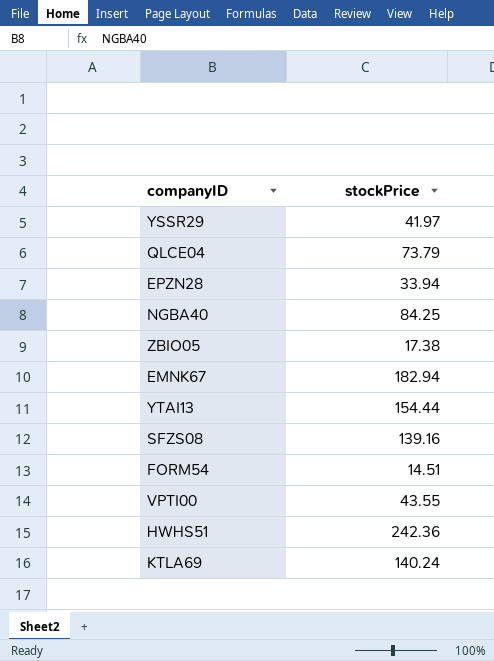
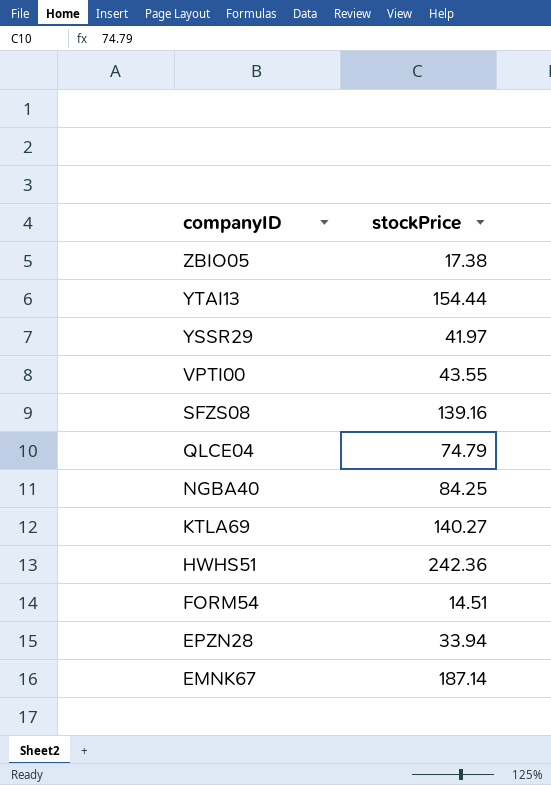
row order: none -> companyID descending
QLCE04 | stockPrice: 73.79 -> 74.79
KTLA69 | stockPrice: 140.24 -> 140.27
EMNK67 | stockPrice: 182.94 -> 187.14

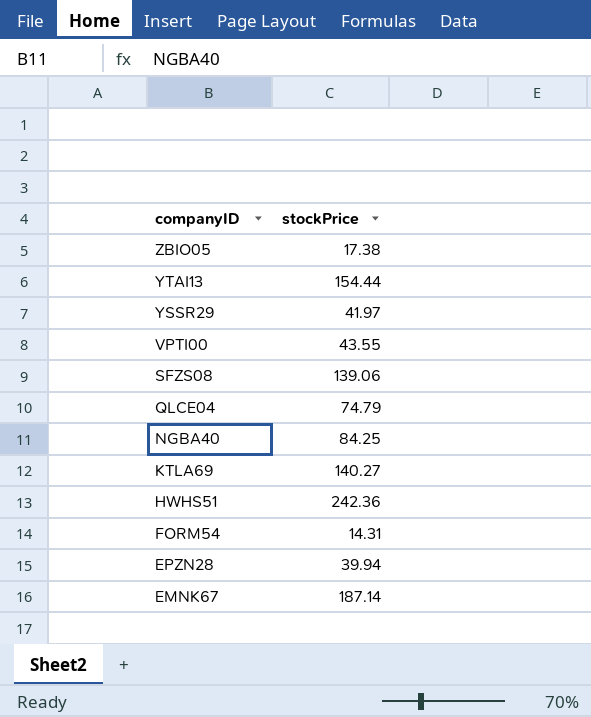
SFZS08 | stockPrice: 139.16 -> 139.06
FORM54 | stockPrice: 14.51 -> 14.31
EPZN28 | stockPrice: 33.94 -> 39.94

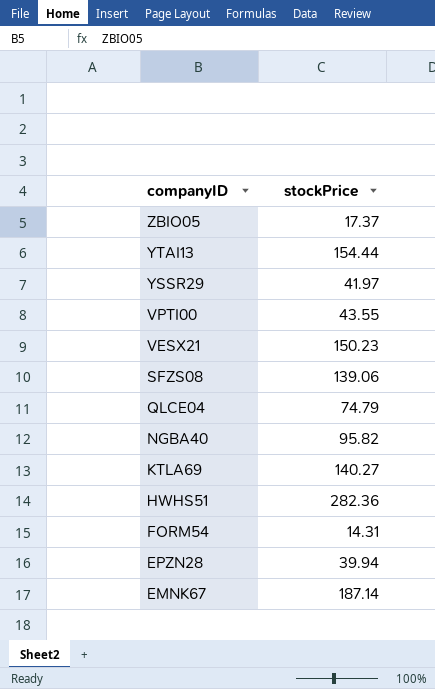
ZBIO05 | stockPrice: 17.38 -> 17.37
row VESX21: none -> 150.23
NGBA40 | stockPrice: 84.25 -> 95.82
HWHS51 | stockPrice: 242.36 -> 282.36

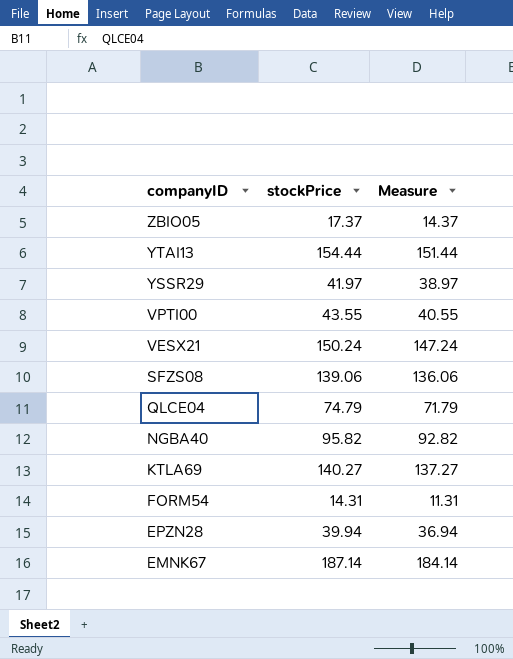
column Measure | formula: none -> [stockPrice] - 3
row HWHS51: 282.36 -> none
VESX21 | stockPrice: 150.23 -> 150.24

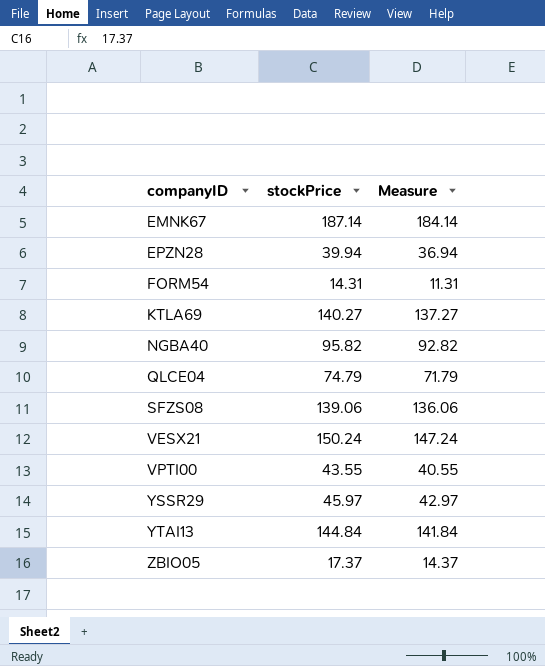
row order: companyID descending -> companyID ascending
YSSR29 | stockPrice: 41.97 -> 45.97
YSSR29 | Measure: 38.97 -> 42.97
YTAI13 | stockPrice: 154.44 -> 144.84
YTAI13 | Measure: 151.44 -> 141.84

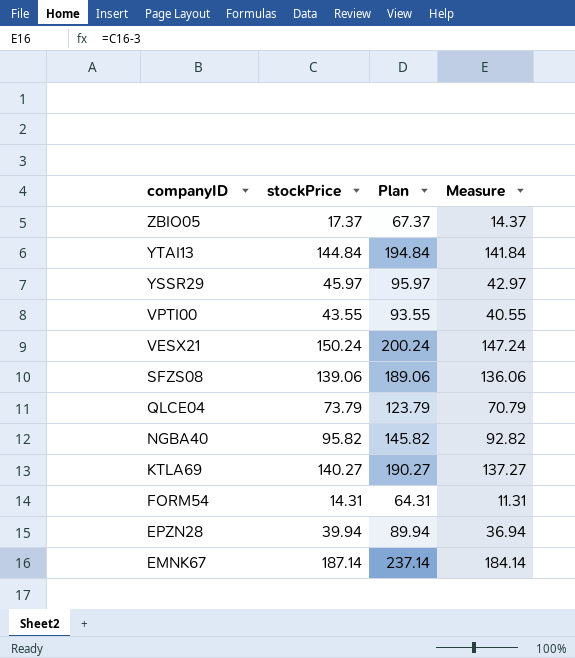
row order: companyID ascending -> companyID descending
column Plan | formula: none -> [stockPrice] + 50
QLCE04 | stockPrice: 74.79 -> 73.79
QLCE04 | Measure: 71.79 -> 70.79

